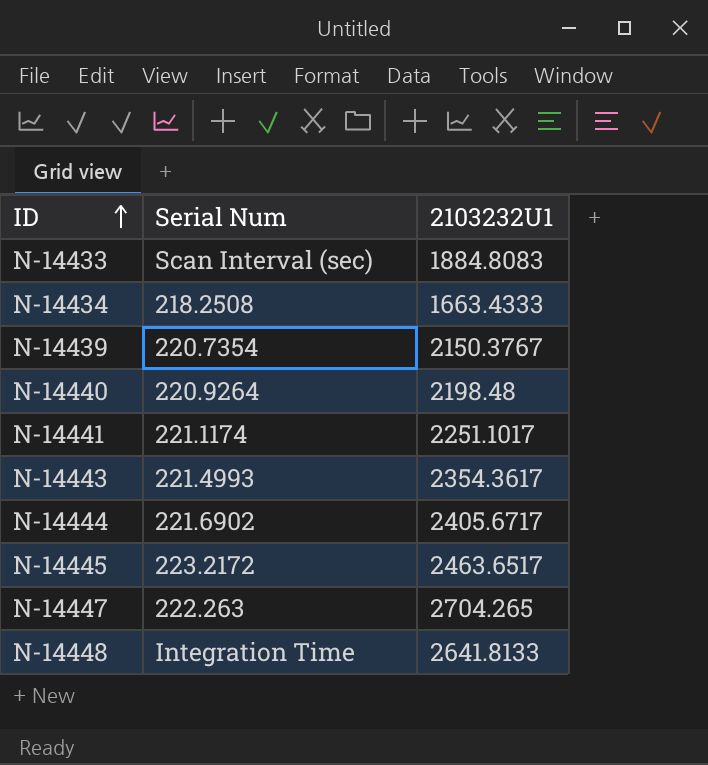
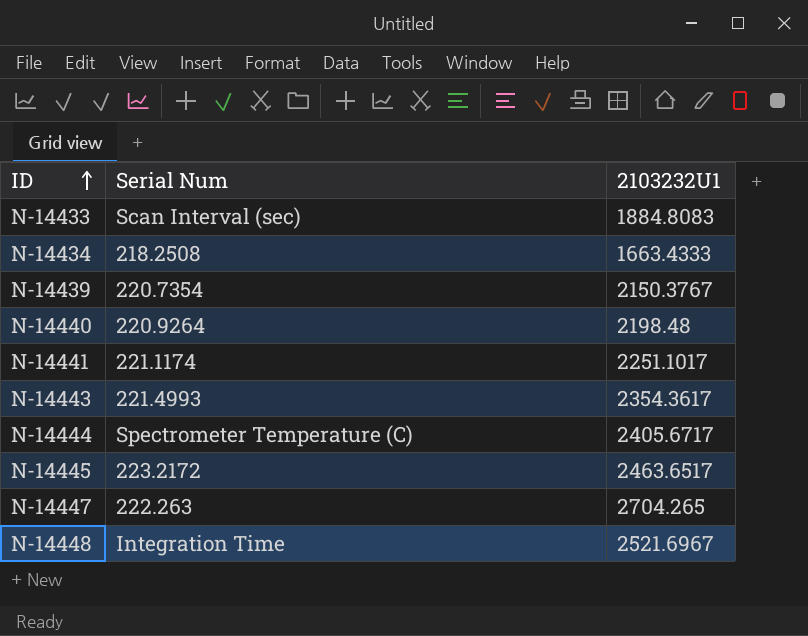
N-14444 | Serial Num: 221.6902 -> Spectrometer Temperature (C)
N-14448 | 2103232U1: 2641.8133 -> 2521.6967

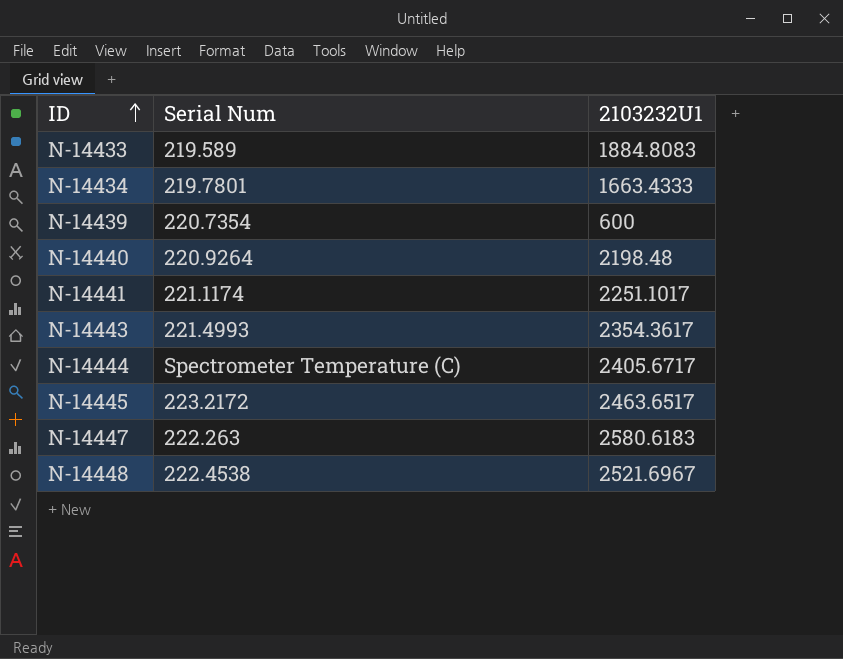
N-14433 | Serial Num: Scan Interval (sec) -> 219.589
N-14434 | Serial Num: 218.2508 -> 219.7801
N-14439 | 2103232U1: 2150.3767 -> 600
N-14447 | 2103232U1: 2704.265 -> 2580.6183
N-14448 | Serial Num: Integration Time -> 222.4538

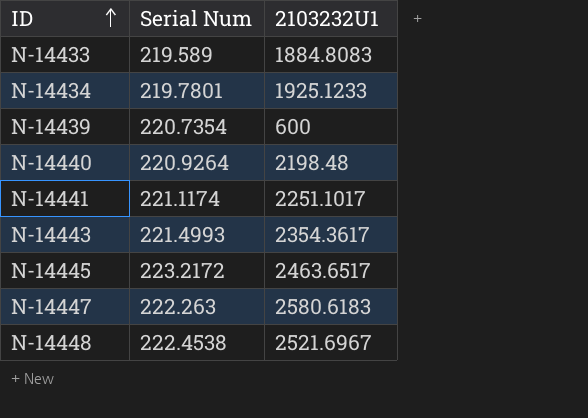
row N-14444: Spectrometer Temperature (C) | 2405.6717 -> none
N-14434 | 2103232U1: 1663.4333 -> 1925.1233

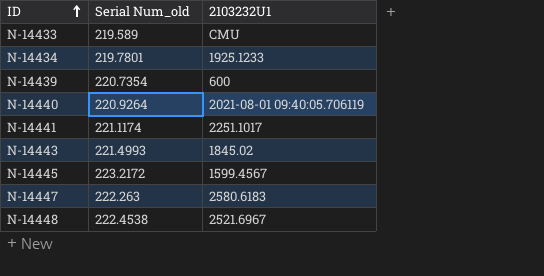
column name: Serial Num -> Serial Num_old
N-14433 | 2103232U1: 1884.8083 -> CMU
N-14440 | 2103232U1: 2198.48 -> 2021-08-01 09:40:05.706119
N-14443 | 2103232U1: 2354.3617 -> 1845.02
N-14445 | 2103232U1: 2463.6517 -> 1599.4567

